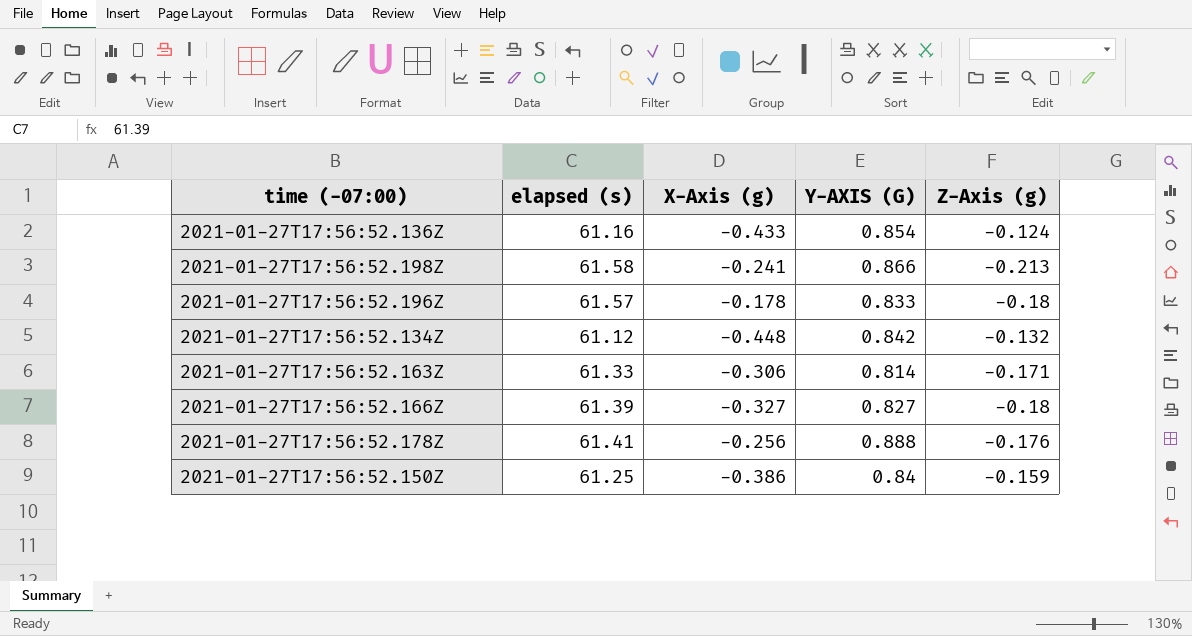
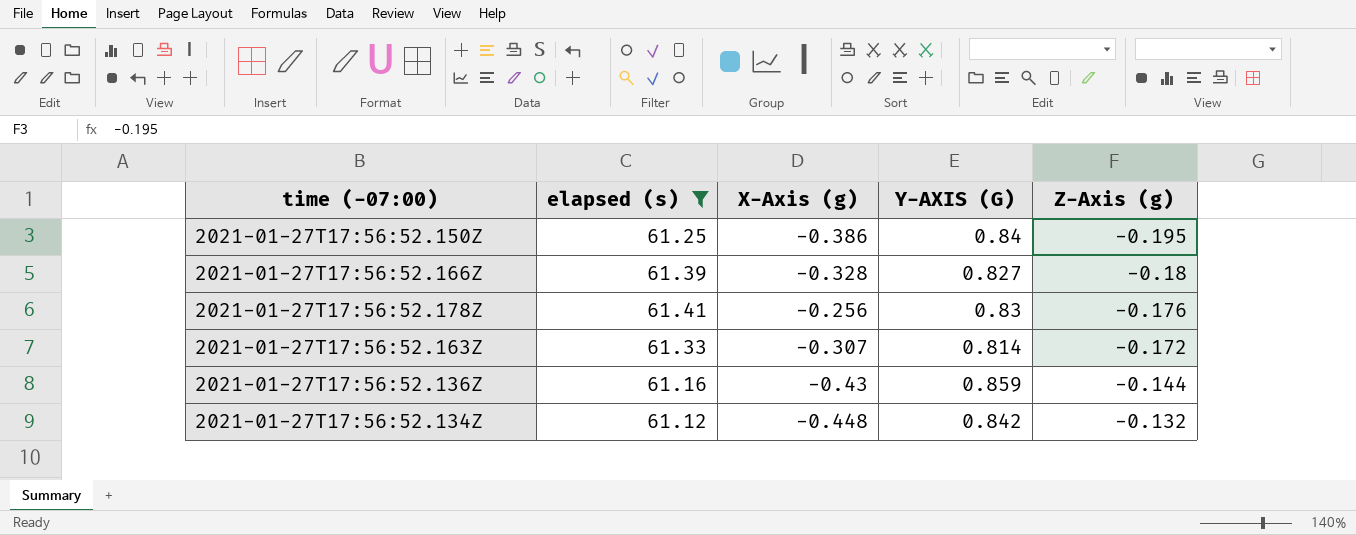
filter: none -> elapsed (s) <= 61.41
row order: none -> Z-Axis (g) ascending
2021-01-27T17:56:52.150Z | Z-Axis (g): -0.159 -> -0.195
2021-01-27T17:56:52.166Z | X-Axis (g): -0.327 -> -0.328
2021-01-27T17:56:52.178Z | Y-AXIS (G): 0.888 -> 0.83
2021-01-27T17:56:52.163Z | X-Axis (g): -0.306 -> -0.307
2021-01-27T17:56:52.163Z | Z-Axis (g): -0.171 -> -0.172
2021-01-27T17:56:52.136Z | X-Axis (g): -0.433 -> -0.43
2021-01-27T17:56:52.136Z | Y-AXIS (G): 0.854 -> 0.859
2021-01-27T17:56:52.136Z | Z-Axis (g): -0.124 -> -0.144

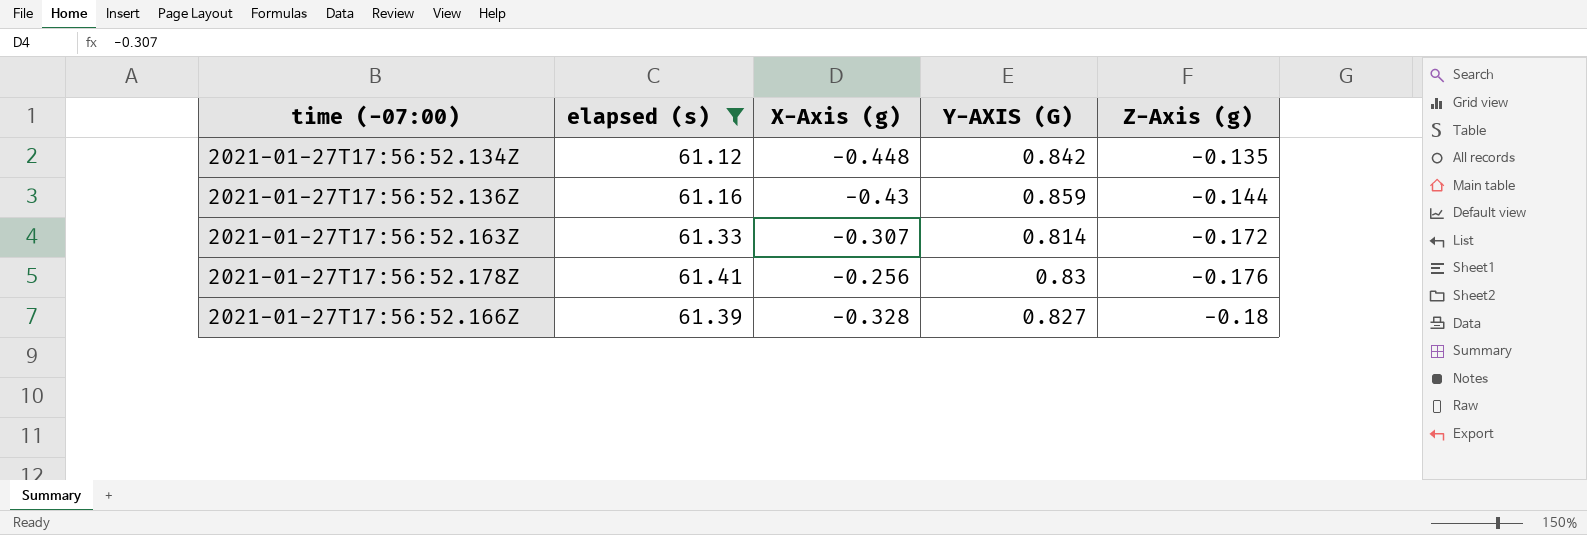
row order: Z-Axis (g) ascending -> Z-Axis (g) descending
row 2021-01-27T17:56:52.150Z: 61.25 | -0.386 | 0.84 | -0.195 -> none
2021-01-27T17:56:52.134Z | Z-Axis (g): -0.132 -> -0.135

